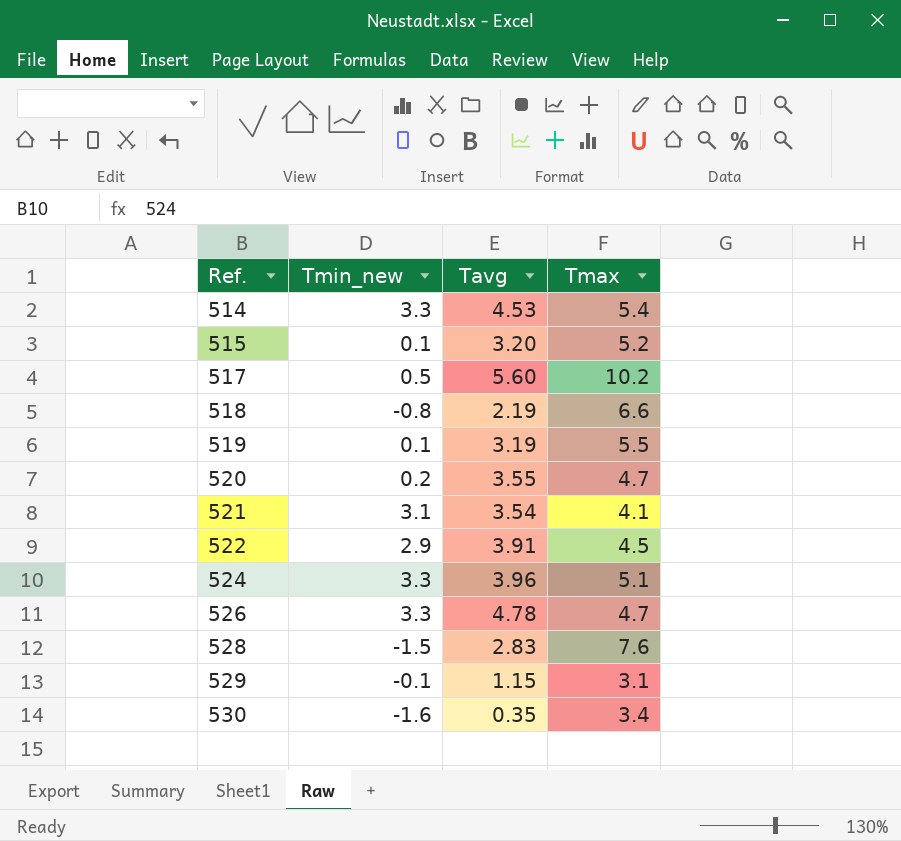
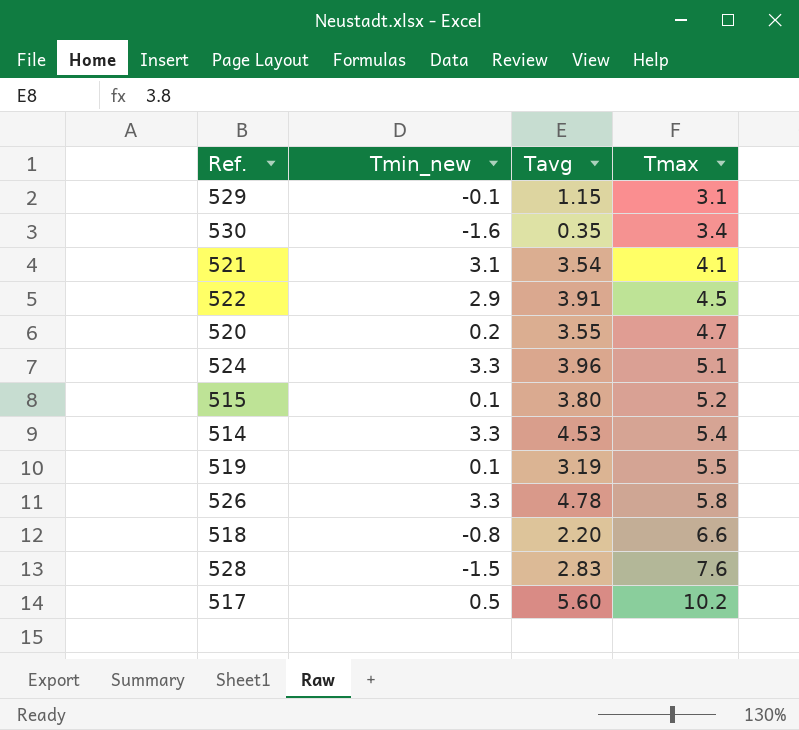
row order: Ref. ascending -> Tmax ascending
515 | Tavg: 3.20 -> 3.80
526 | Tmax: 4.7 -> 5.8
518 | Tavg: 2.19 -> 2.20

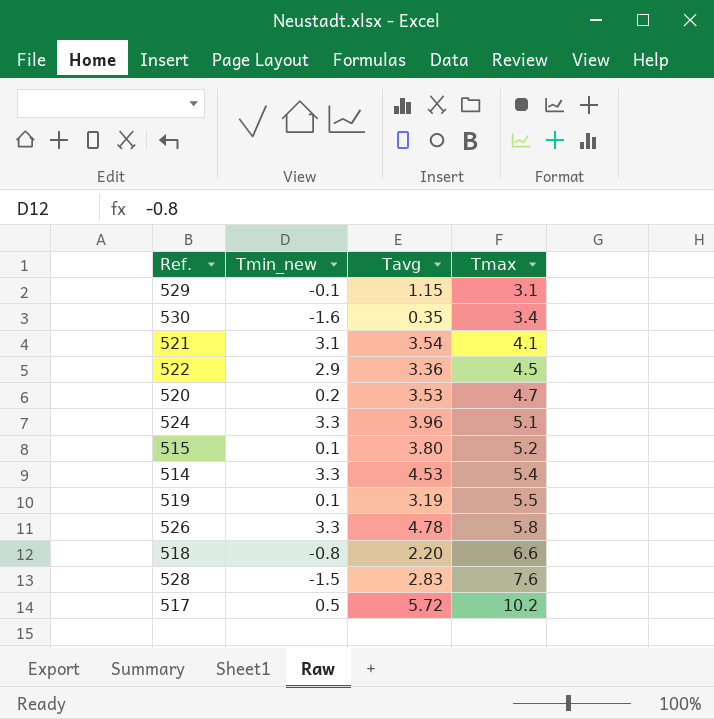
522 | Tavg: 3.91 -> 3.36
520 | Tavg: 3.55 -> 3.53
517 | Tavg: 5.60 -> 5.72

